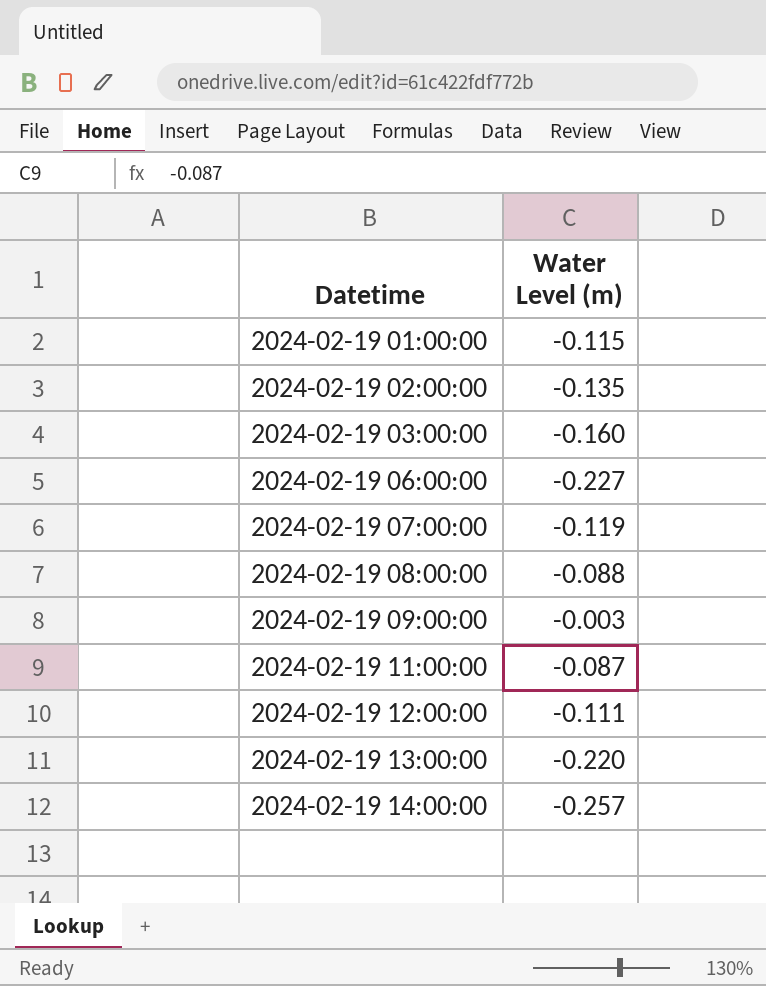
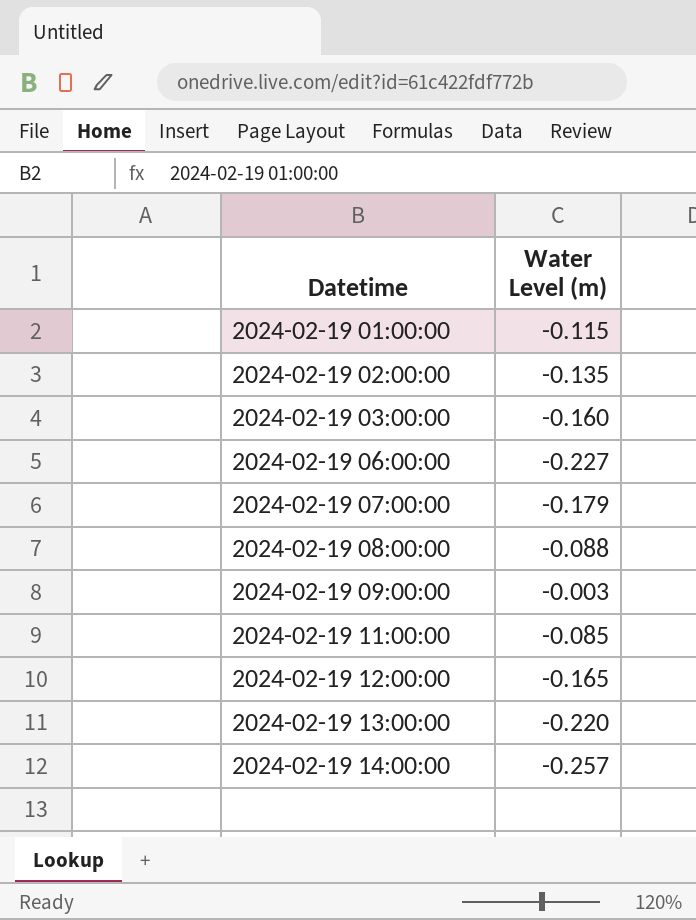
2024-02-19 07:00:00 | Water Level (m): -0.119 -> -0.179
2024-02-19 11:00:00 | Water Level (m): -0.087 -> -0.085
2024-02-19 12:00:00 | Water Level (m): -0.111 -> -0.165

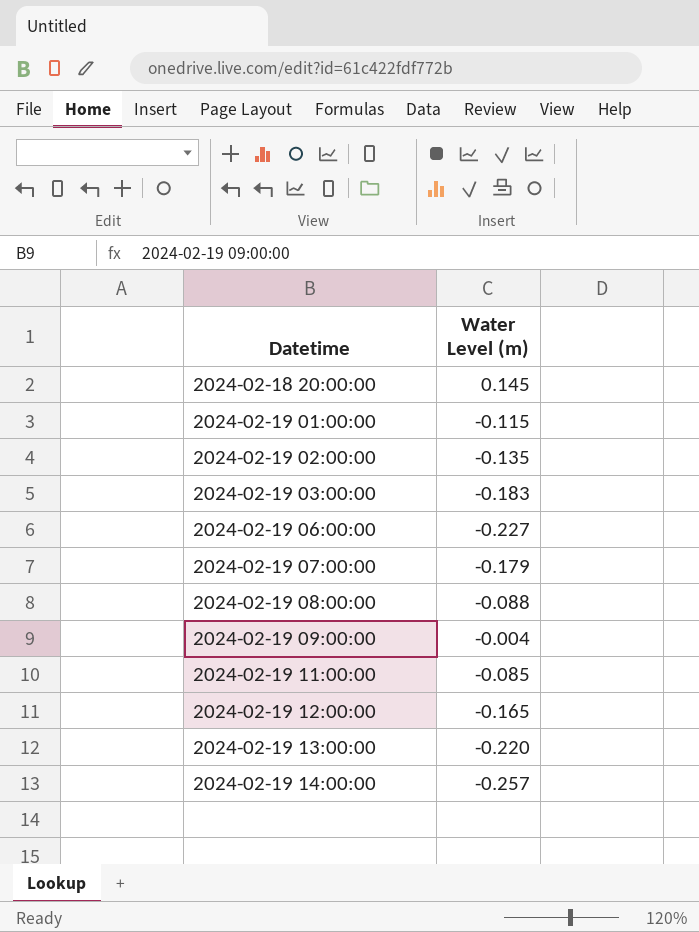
row 2024-02-18 20:00:00: none -> 0.145
2024-02-19 03:00:00 | Water Level (m): -0.160 -> -0.183
2024-02-19 09:00:00 | Water Level (m): -0.003 -> -0.004

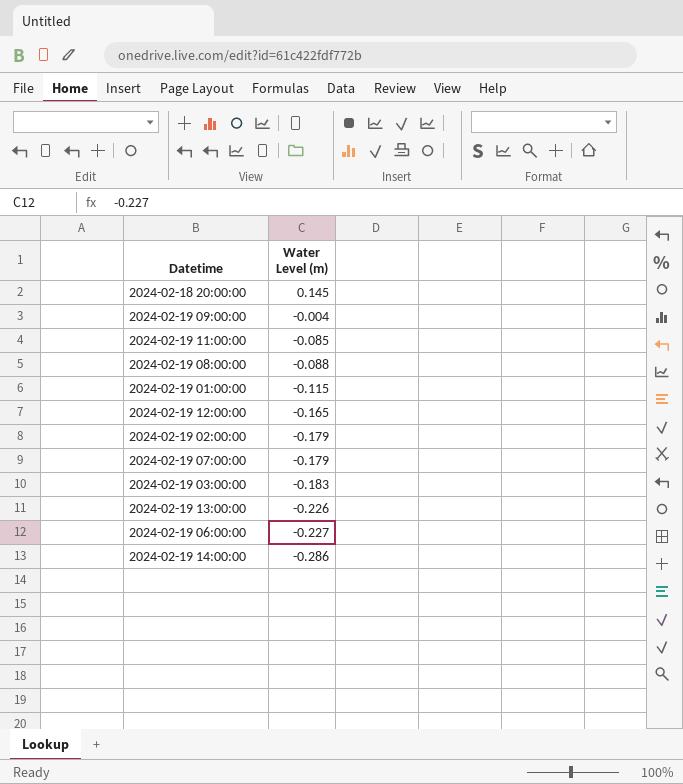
row order: Datetime ascending -> Water Level (m) descending
2024-02-19 02:00:00 | Water Level (m): -0.135 -> -0.179
2024-02-19 13:00:00 | Water Level (m): -0.220 -> -0.226
2024-02-19 14:00:00 | Water Level (m): -0.257 -> -0.286

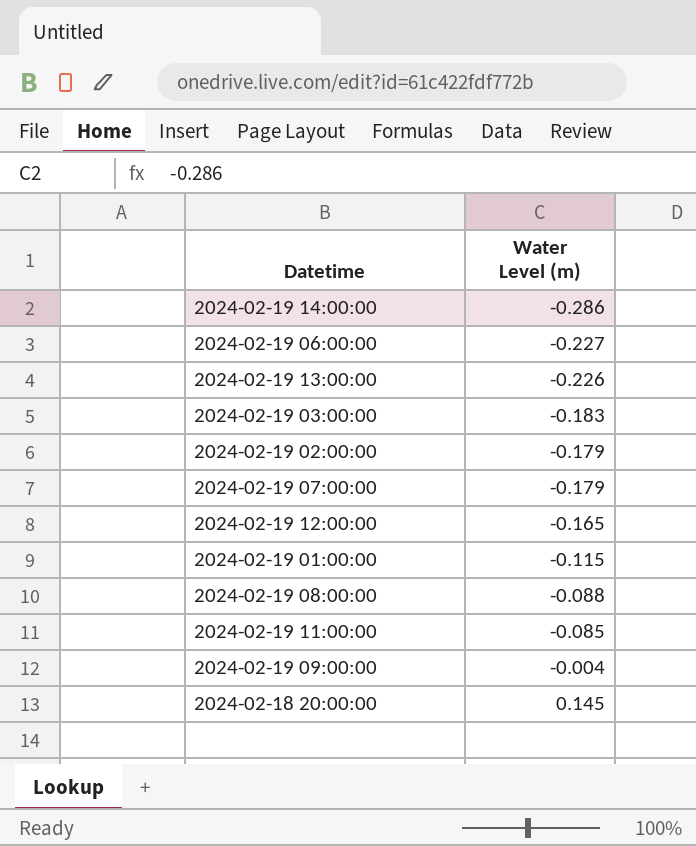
row order: Water Level (m) descending -> Water Level (m) ascending

